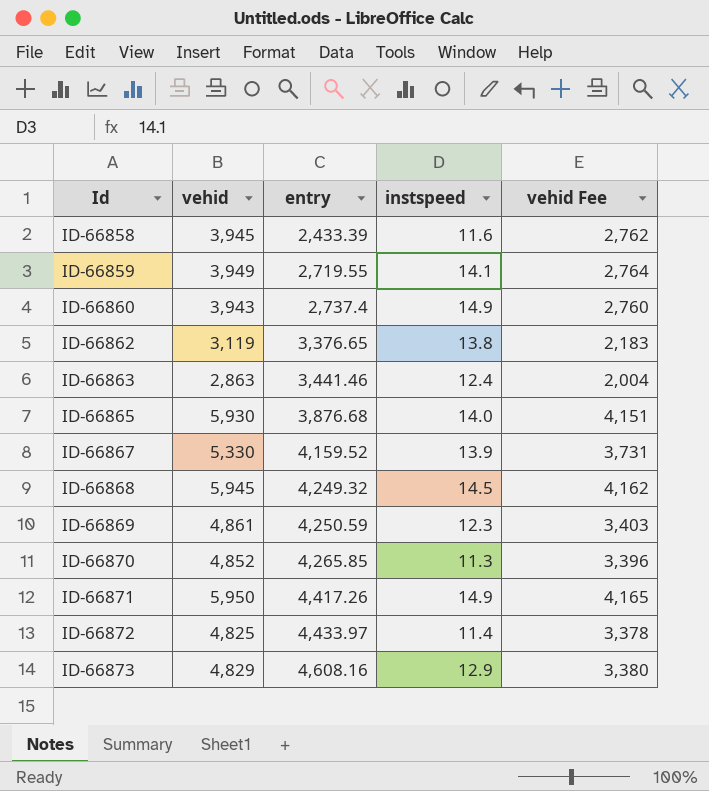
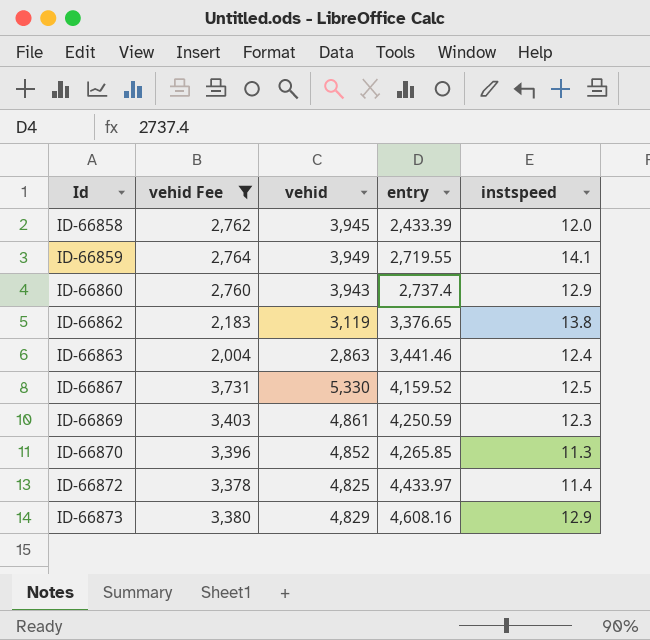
filter: none -> vehid Fee <= 3,731
column vehid Fee | position: 5 -> 2
ID-66858 | instspeed: 11.6 -> 12.0
ID-66860 | instspeed: 14.9 -> 12.9
ID-66867 | instspeed: 13.9 -> 12.5

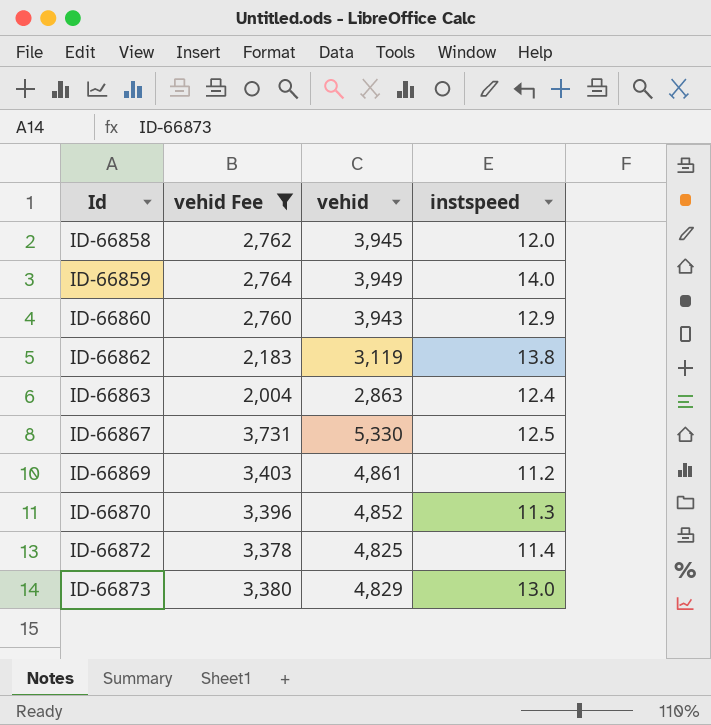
column entry | position: 4 -> none
ID-66859 | instspeed: 14.1 -> 14.0
ID-66869 | instspeed: 12.3 -> 11.2
ID-66873 | instspeed: 12.9 -> 13.0

